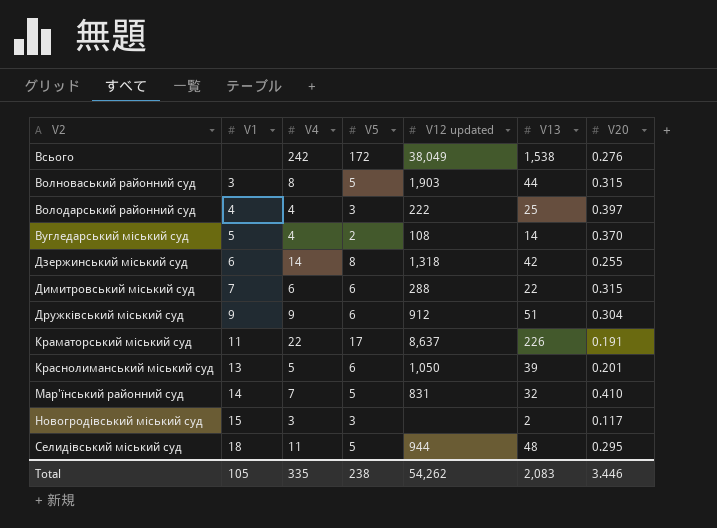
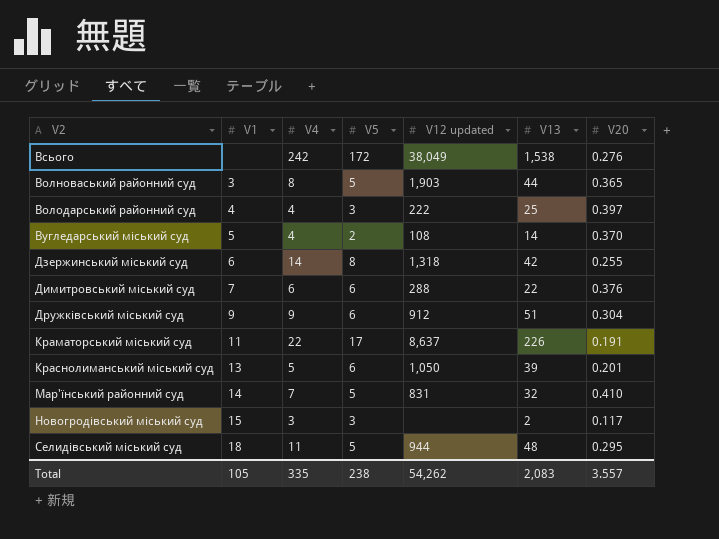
Волноваський районний суд | V20: 0.315 -> 0.365
Димитровський міський суд | V20: 0.315 -> 0.376
Total | V20: 3.446 -> 3.557

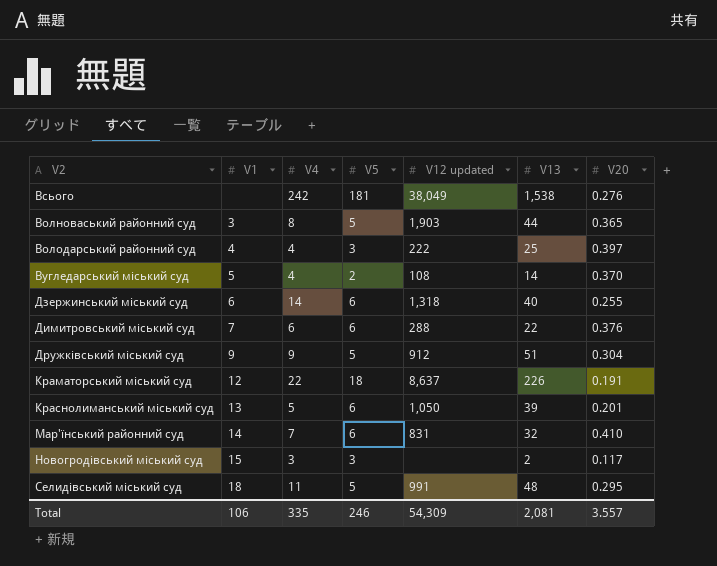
Всього | V5: 172 -> 181
Дзержинський міський суд | V5: 8 -> 6
Дзержинський міський суд | V13: 42 -> 40
Дружківський міський суд | V5: 6 -> 5
Краматорський міський суд | V1: 11 -> 12
Краматорський міський суд | V5: 17 -> 18
Мар'їнський районний суд | V5: 5 -> 6
Селидівський міський суд | V12 updated: 944 -> 991
Total | V1: 105 -> 106
Total | V5: 238 -> 246
Total | V12 updated: 54,262 -> 54,309
Total | V13: 2,083 -> 2,081

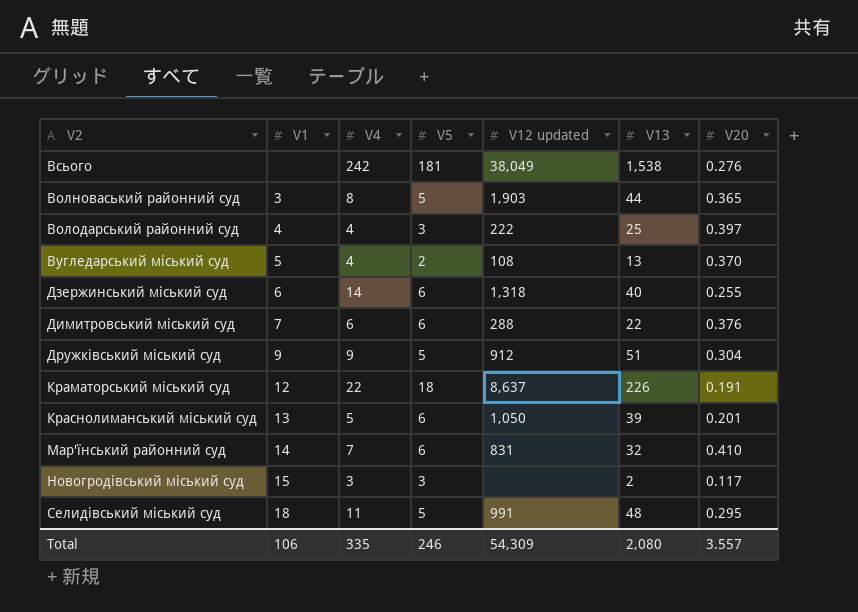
Вугледарський міський суд | V13: 14 -> 13
Total | V13: 2,081 -> 2,080

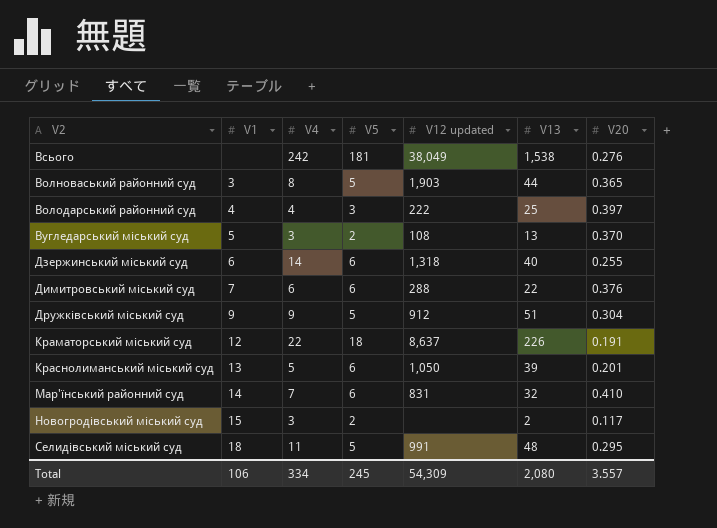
Вугледарський міський суд | V4: 4 -> 3
Новогродівський міський суд | V5: 3 -> 2
Total | V4: 335 -> 334
Total | V5: 246 -> 245

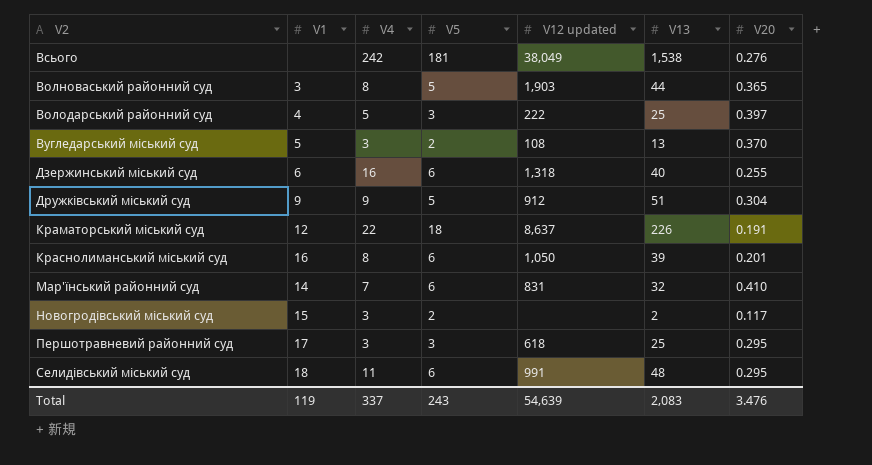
row Димитровський міський суд: 7 | 6 | 6 | 288 | 22 | 0.376 -> none
Володарський районний суд | V4: 4 -> 5
Дзержинський міський суд | V4: 14 -> 16
Краснолиманський міський суд | V1: 13 -> 16
Краснолиманський міський суд | V4: 5 -> 8
row Першотравневий районний суд: none -> 17 | 3 | 3 | 618 | 25 | 0.295
Селидівський міський суд | V5: 5 -> 6
Total | V1: 106 -> 119
Total | V4: 334 -> 337
Total | V5: 245 -> 243
Total | V12 updated: 54,309 -> 54,639
Total | V13: 2,080 -> 2,083
Total | V20: 3.557 -> 3.476

